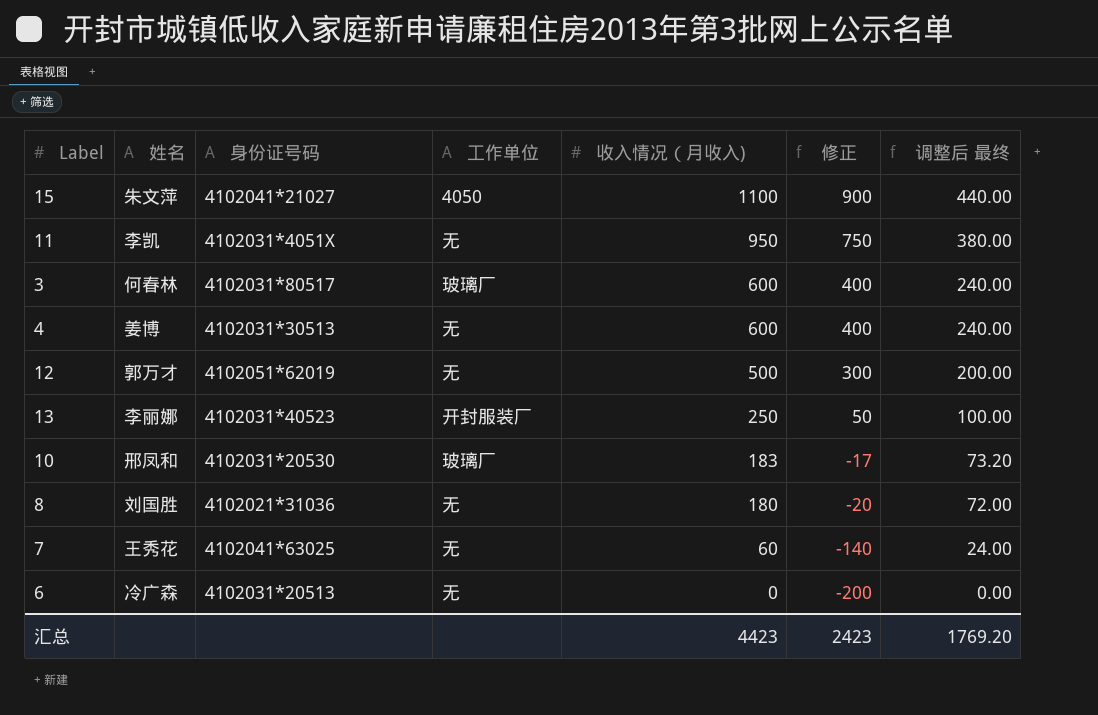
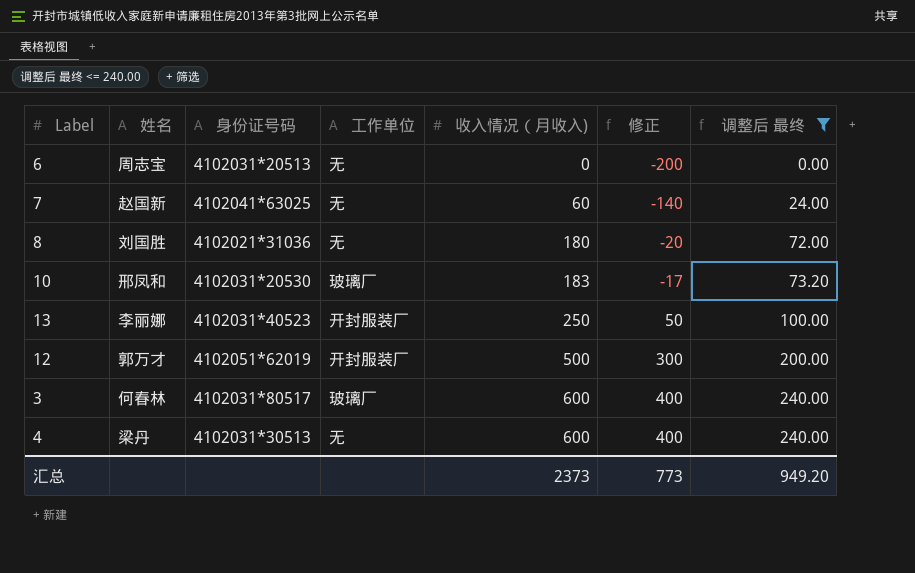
filter: none -> 调整后 最终 <= 240.00
row order: 收入情况（月收入) descending -> 收入情况（月收入) ascending
6 | 姓名: 冷广森 -> 周志宝
7 | 姓名: 王秀花 -> 赵国新
12 | 工作单位: 无 -> 开封服装厂
4 | 姓名: 姜博 -> 梁丹
汇总 | 收入情况（月收入): 4423 -> 2373
汇总 | 修正: 2423 -> 773
汇总 | 调整后 最终: 1769.20 -> 949.20

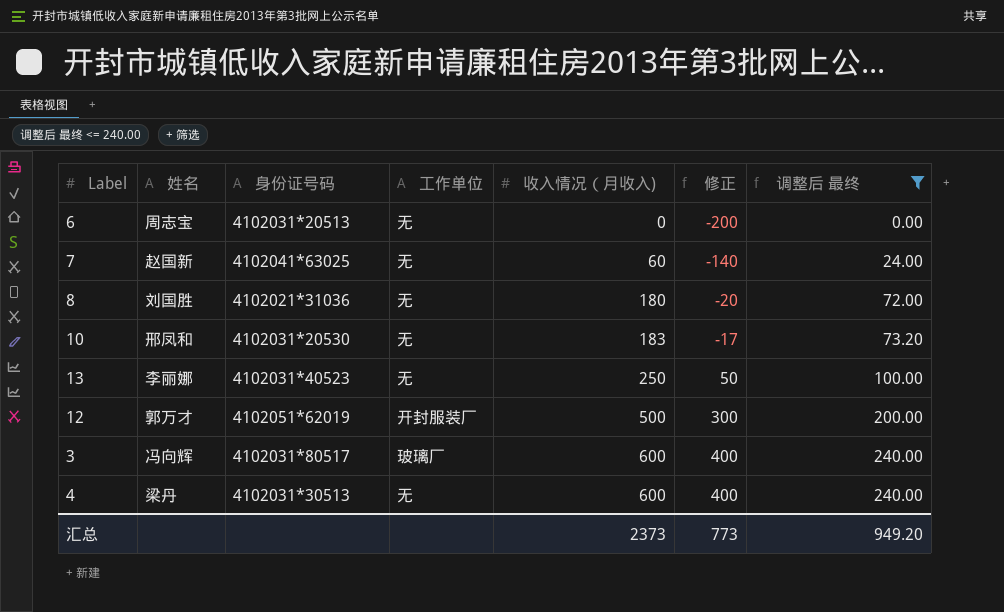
10 | 工作单位: 玻璃厂 -> 无
13 | 工作单位: 开封服装厂 -> 无
3 | 姓名: 何春林 -> 冯向辉

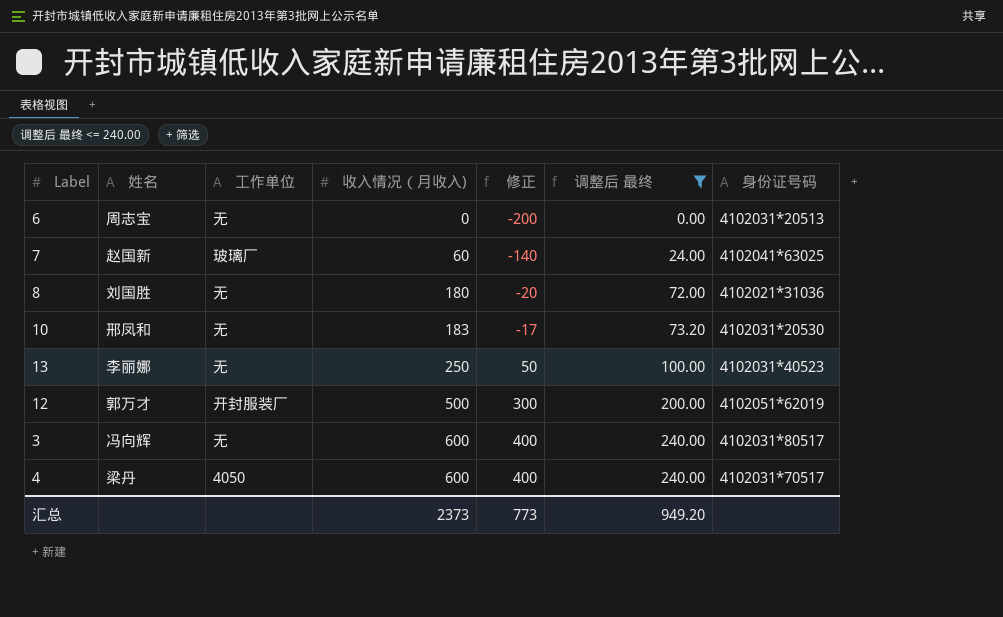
column 身份证号码 | position: 3 -> 7
7 | 工作单位: 无 -> 玻璃厂
3 | 工作单位: 玻璃厂 -> 无
4 | 工作单位: 无 -> 4050
4 | 身份证号码: 4102031*30513 -> 4102031*70517

